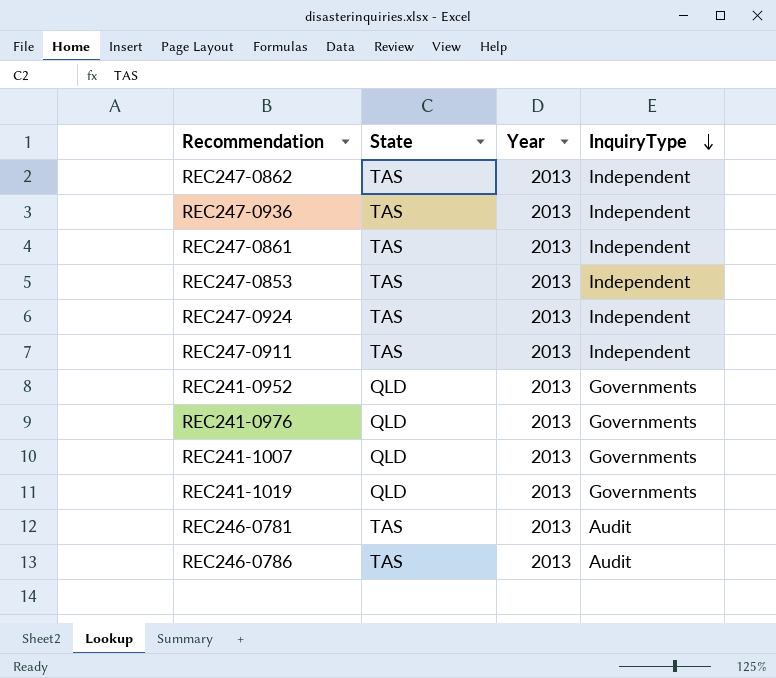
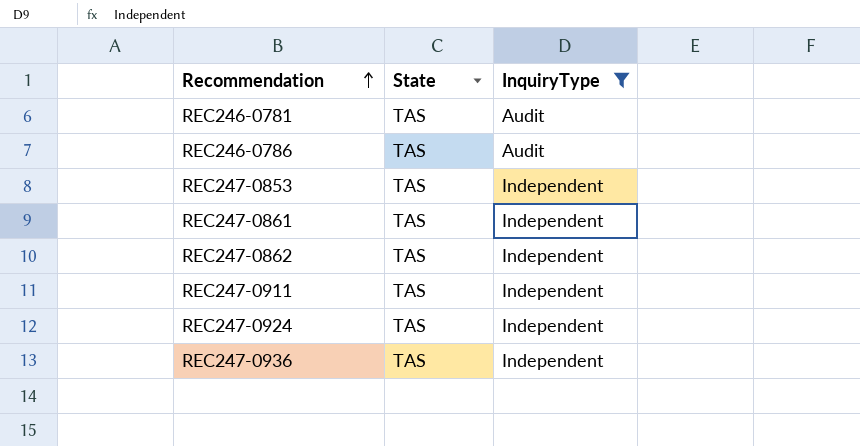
filter: none -> InquiryType != Governments
row order: InquiryType descending -> Recommendation ascending
column Year | position: 3 -> none

